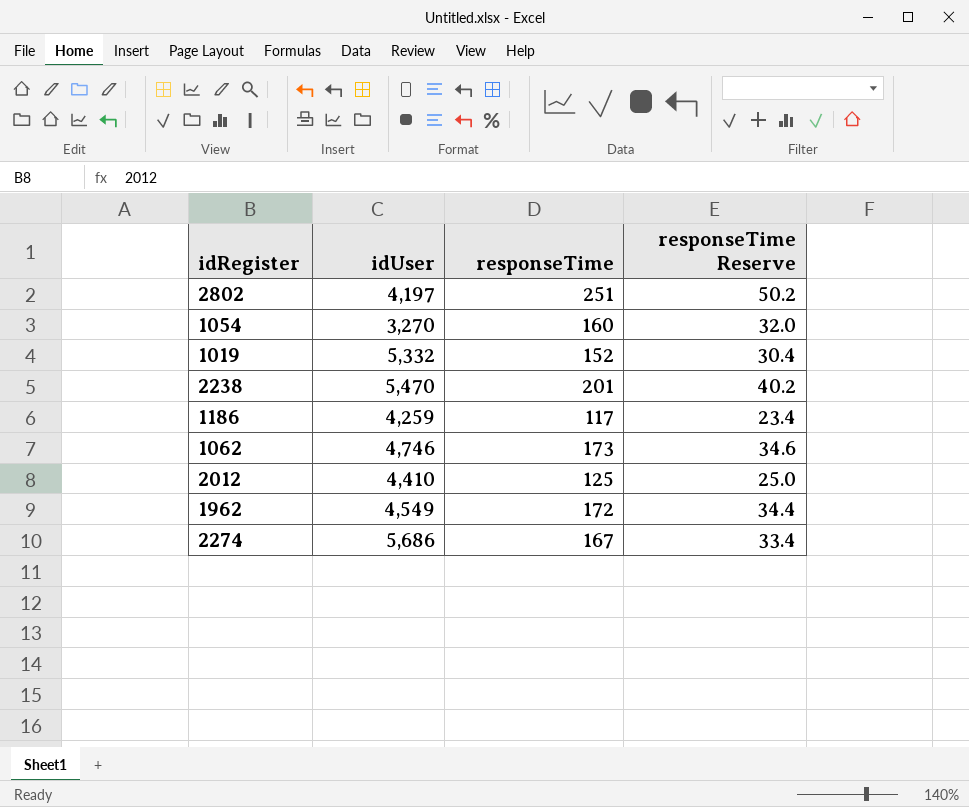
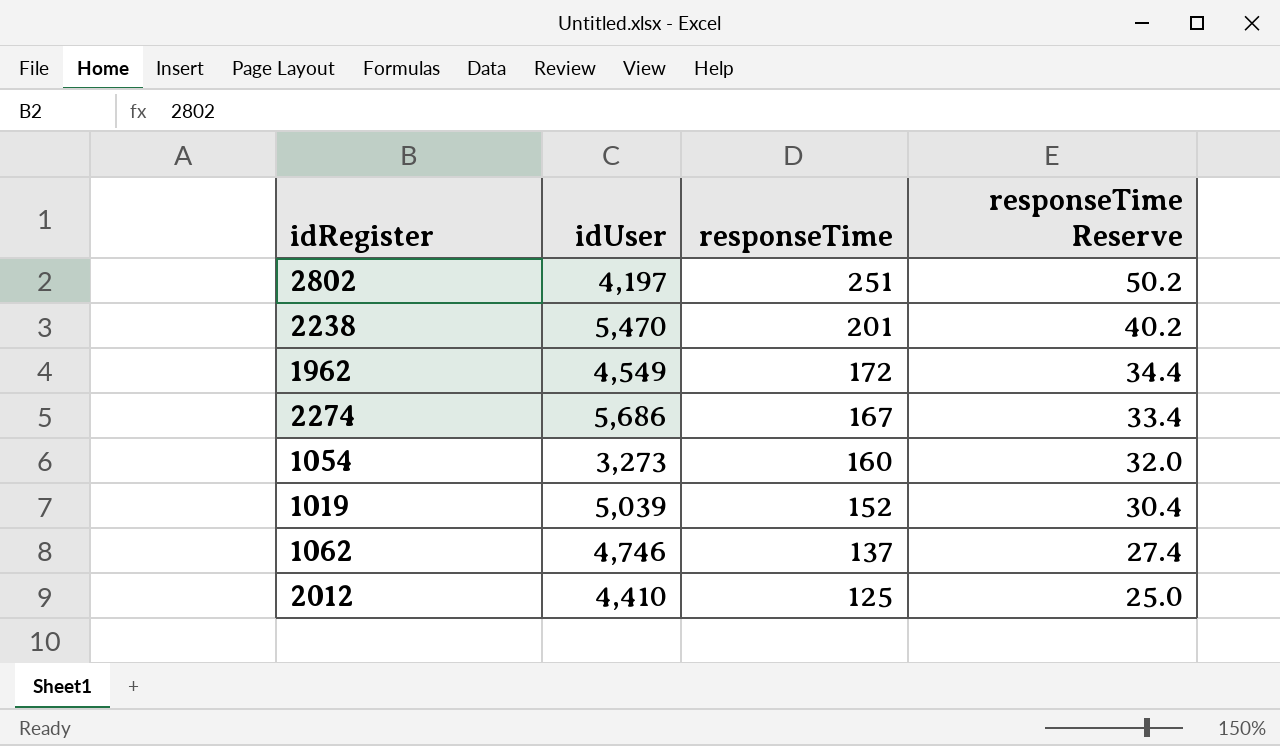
row order: none -> responseTime descending
row 1186: 4,259 | 117 | 23.4 -> none
1054 | idUser: 3,270 -> 3,273
1019 | idUser: 5,332 -> 5,039
1062 | responseTime: 173 -> 137
1062 | responseTime Reserve: 34.6 -> 27.4

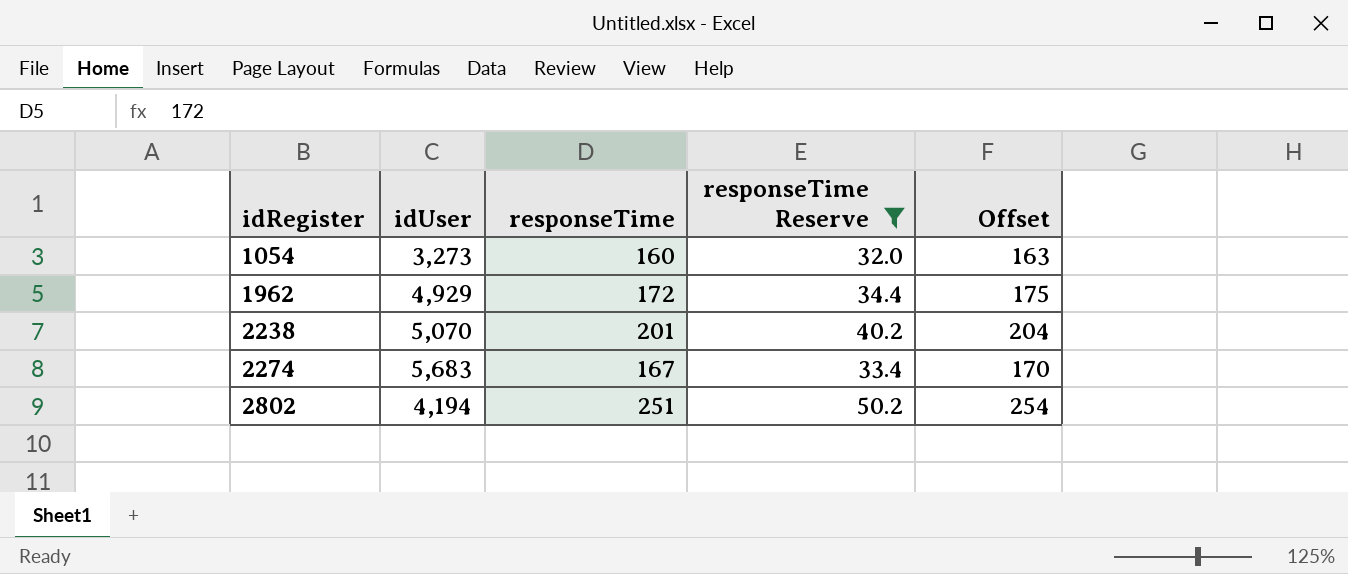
filter: none -> responseTime Reserve >= 32.0
row order: responseTime descending -> idRegister ascending
column Offset | formula: none -> [responseTime] + 3
1962 | idUser: 4,549 -> 4,929
2238 | idUser: 5,470 -> 5,070
2274 | idUser: 5,686 -> 5,683
2802 | idUser: 4,197 -> 4,194

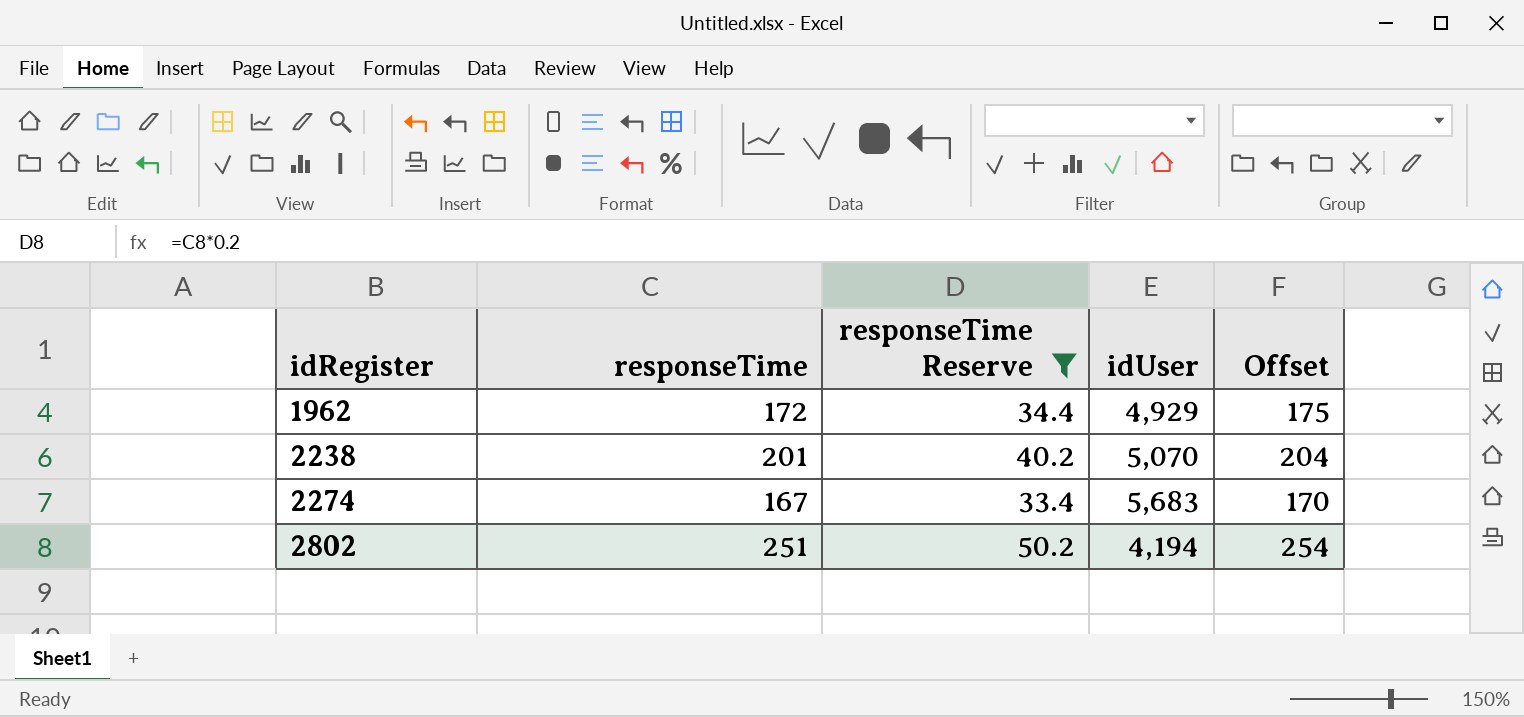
column idUser | position: 2 -> 4
row 1054: 3,273 | 160 | 32.0 | 163 -> none

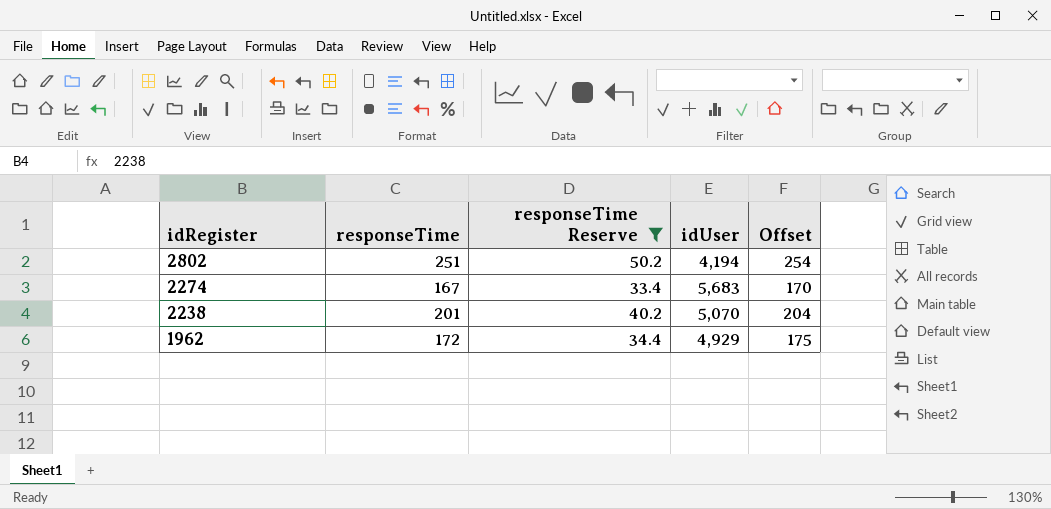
row order: idRegister ascending -> idRegister descending

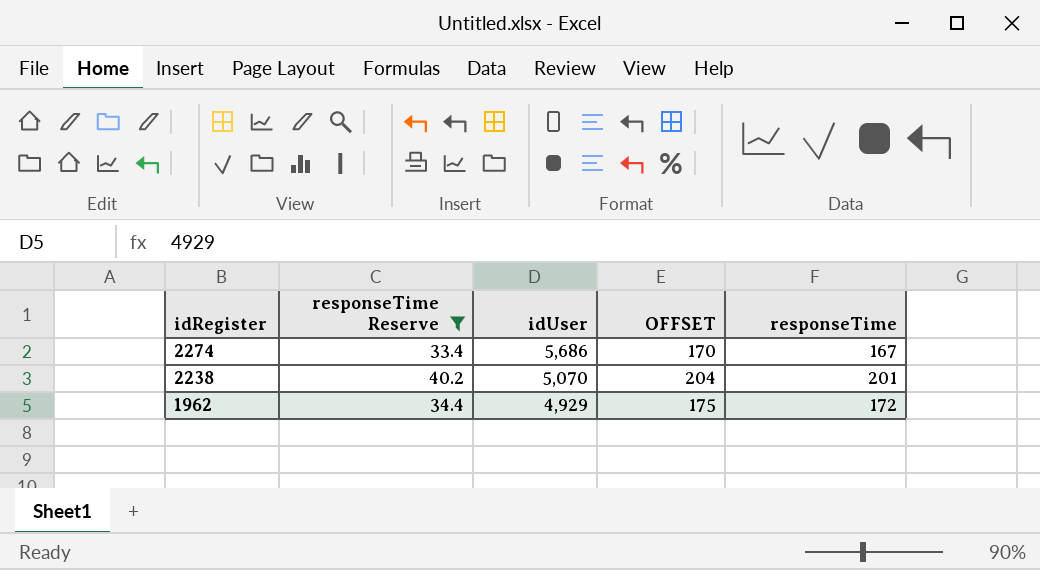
column name: Offset -> OFFSET
column responseTime | position: 2 -> 5
row 2802: 251 | 50.2 | 4,194 | 254 -> none
2274 | idUser: 5,683 -> 5,686

